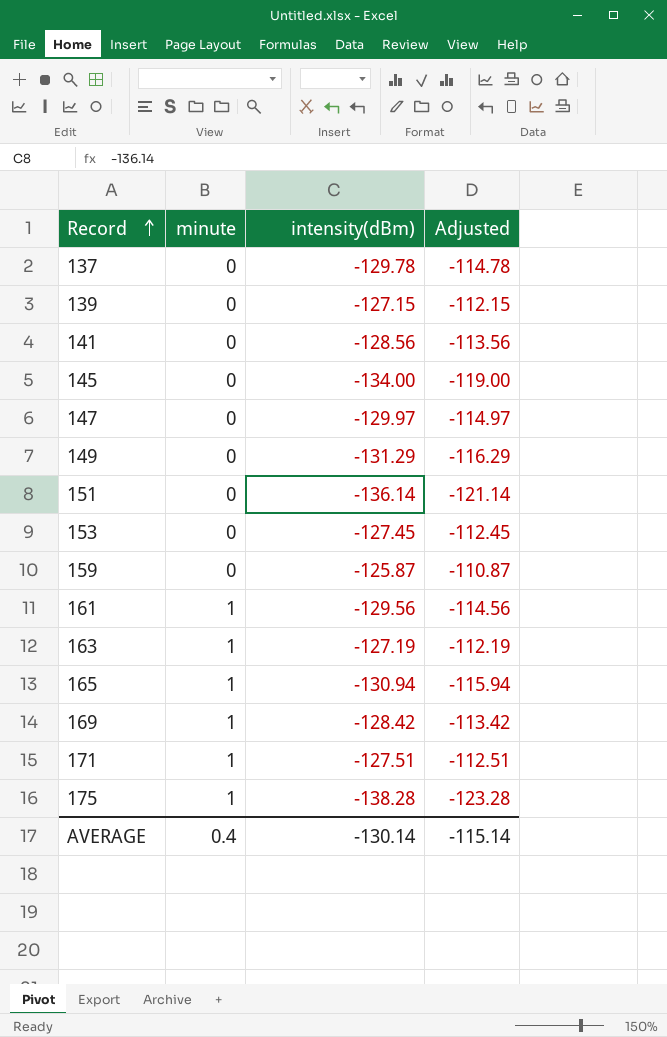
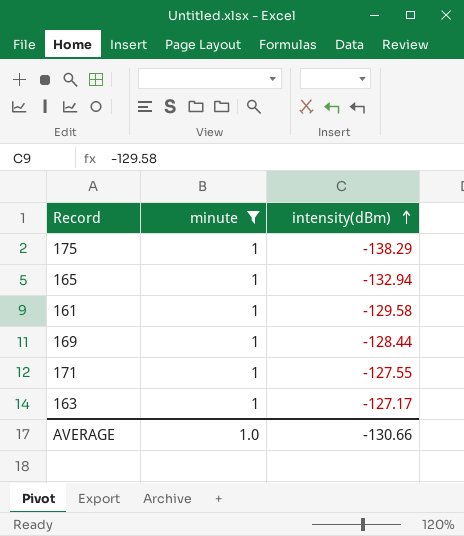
filter: none -> minute = 1
row order: Record ascending -> intensity(dBm) ascending
column Adjusted | formula: [intensity(dBm)] + 15 -> none
175 | intensity(dBm): -138.28 -> -138.29
165 | intensity(dBm): -130.94 -> -132.94
161 | intensity(dBm): -129.56 -> -129.58
169 | intensity(dBm): -128.42 -> -128.44
171 | intensity(dBm): -127.51 -> -127.55
163 | intensity(dBm): -127.19 -> -127.17
AVERAGE | minute: 0.4 -> 1.0
AVERAGE | intensity(dBm): -130.14 -> -130.66

